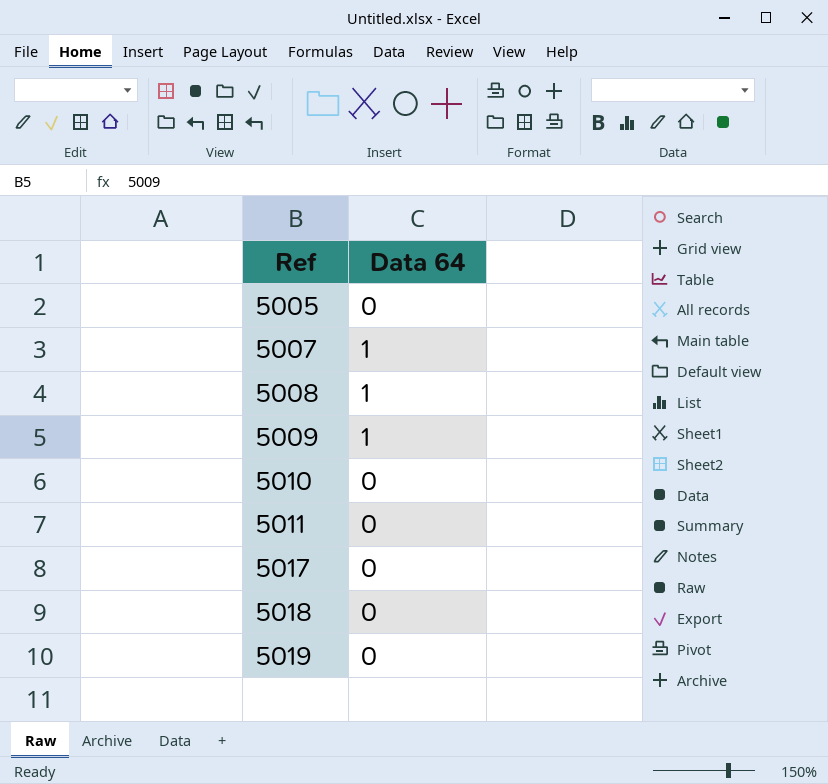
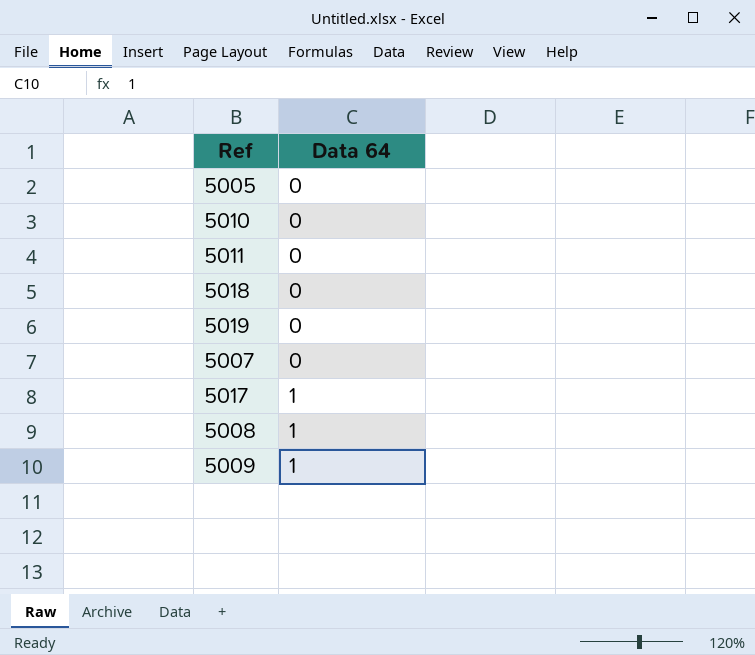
row order: Ref ascending -> Data 64 ascending
5007 | Data 64: 1 -> 0
5017 | Data 64: 0 -> 1

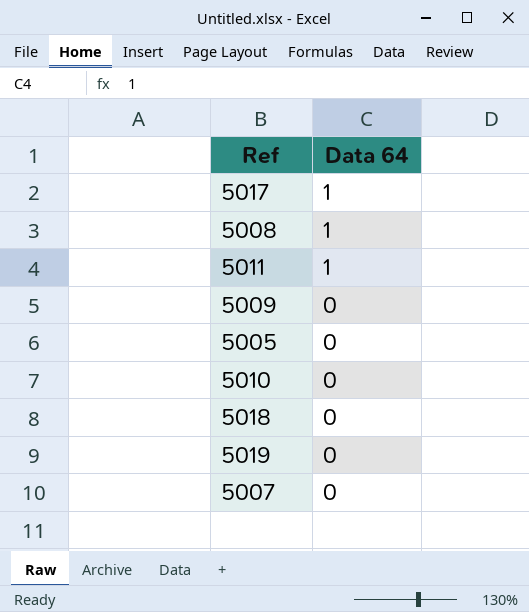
row order: Data 64 ascending -> Data 64 descending
5011 | Data 64: 0 -> 1
5009 | Data 64: 1 -> 0

